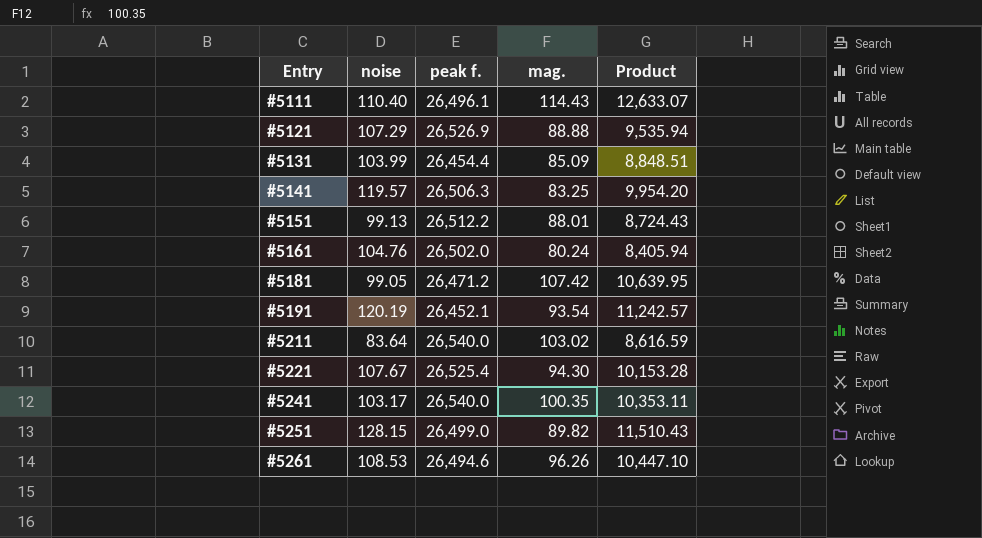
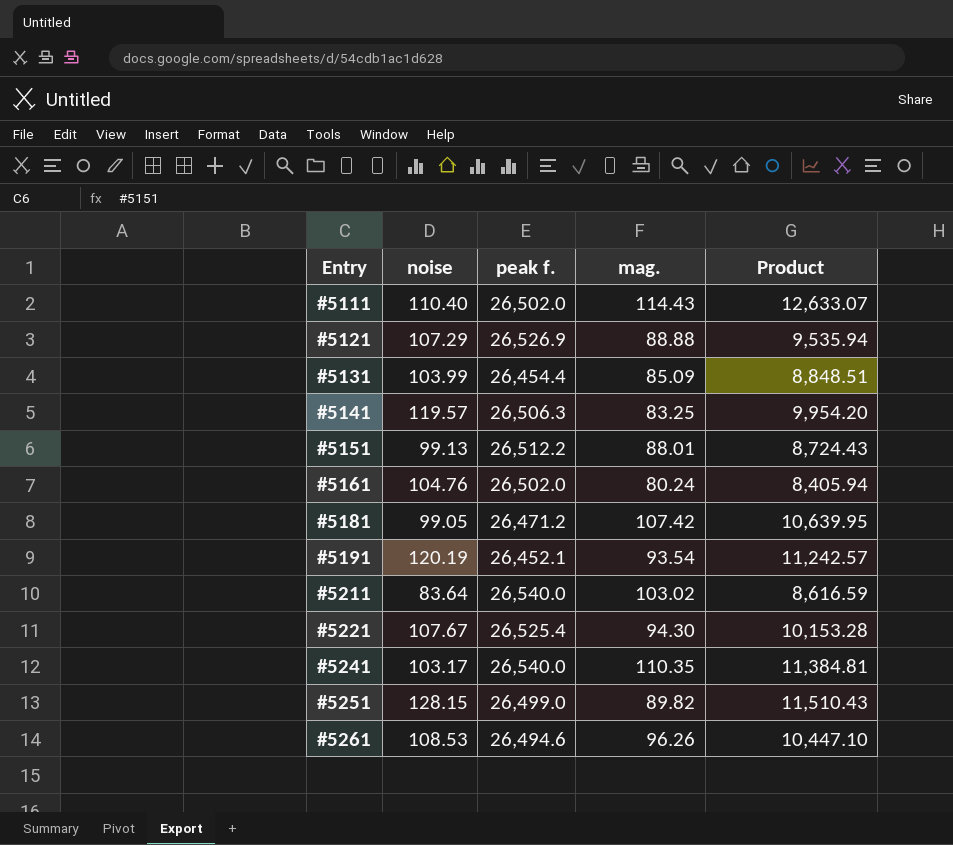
#5111 | peak f.: 26,496.1 -> 26,502.0
#5241 | mag.: 100.35 -> 110.35
#5241 | Product: 10,353.11 -> 11,384.81

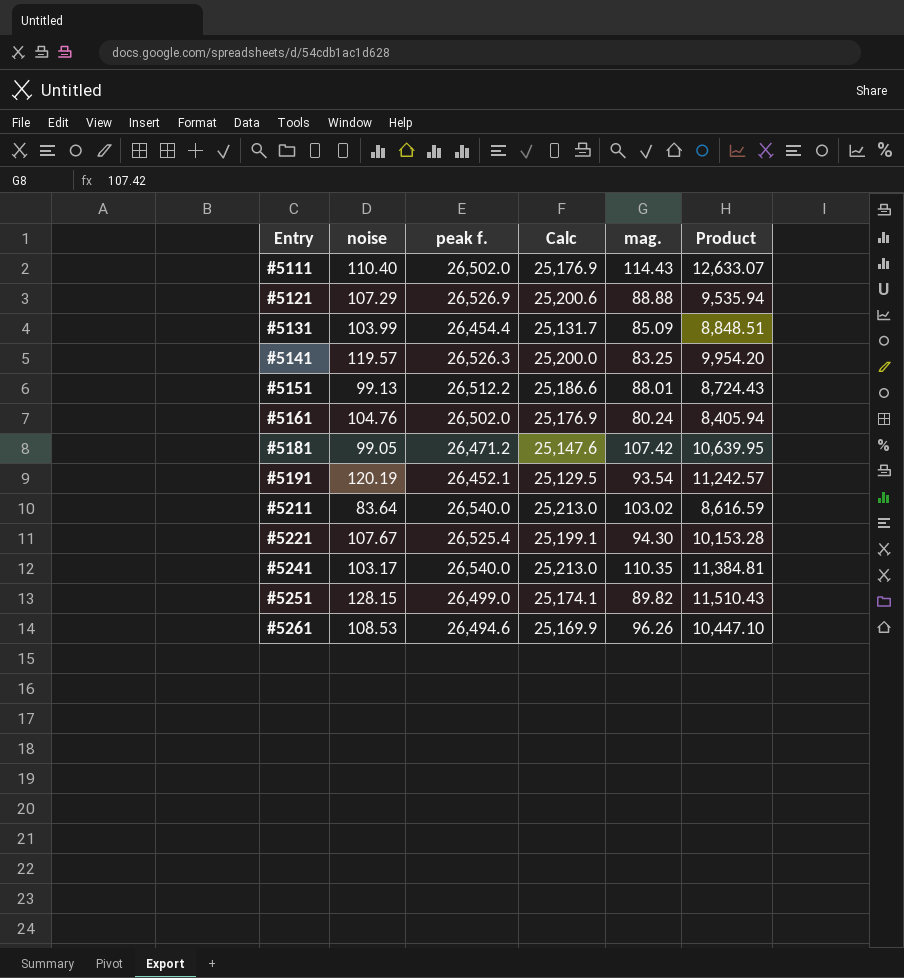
column Calc | formula: none -> [peak f.] * 0.95
#5141 | peak f.: 26,506.3 -> 26,526.3

